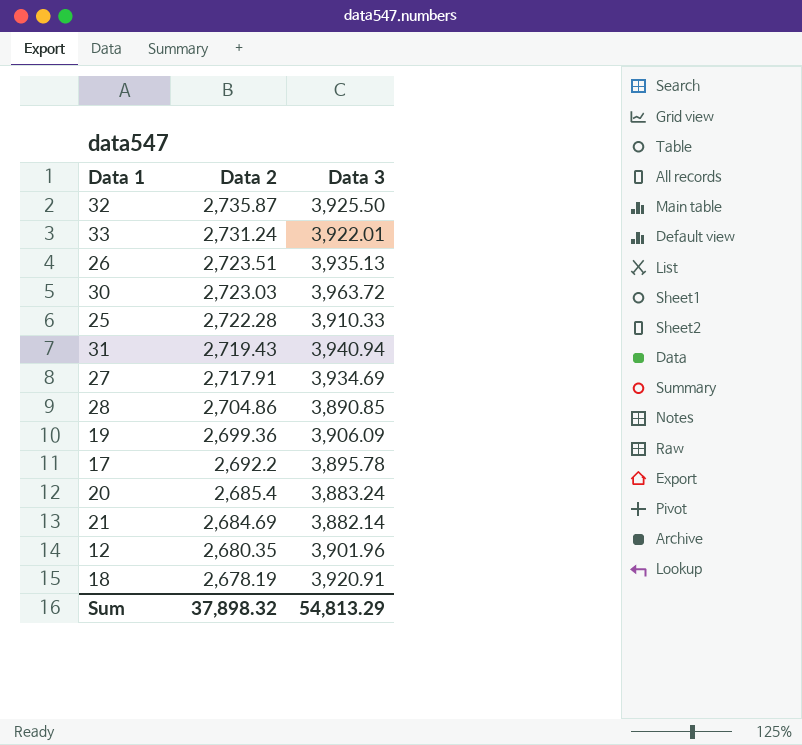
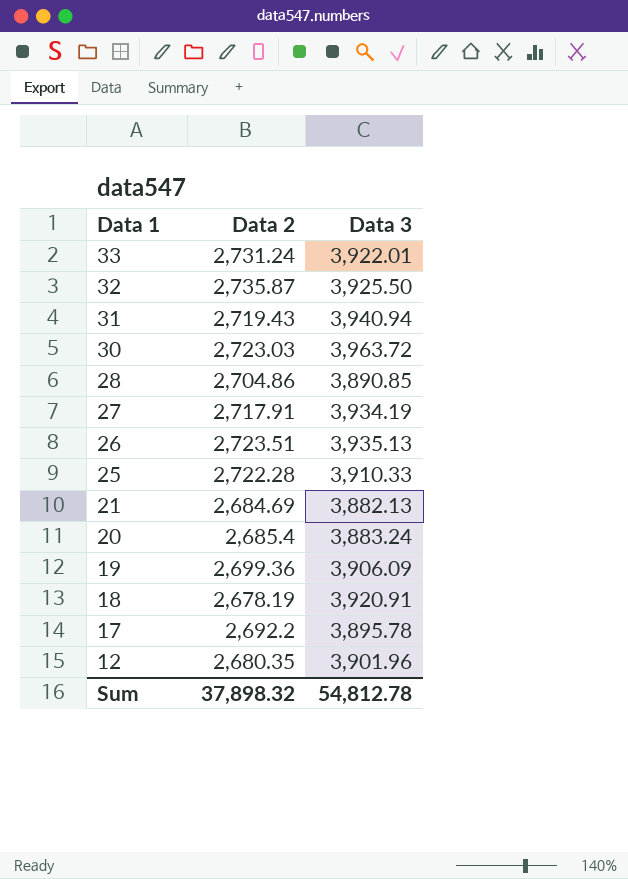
row order: Data 2 descending -> Data 1 descending
27 | Data 3: 3,934.69 -> 3,934.19
21 | Data 3: 3,882.14 -> 3,882.13
Sum | Data 3: 54,813.29 -> 54,812.78

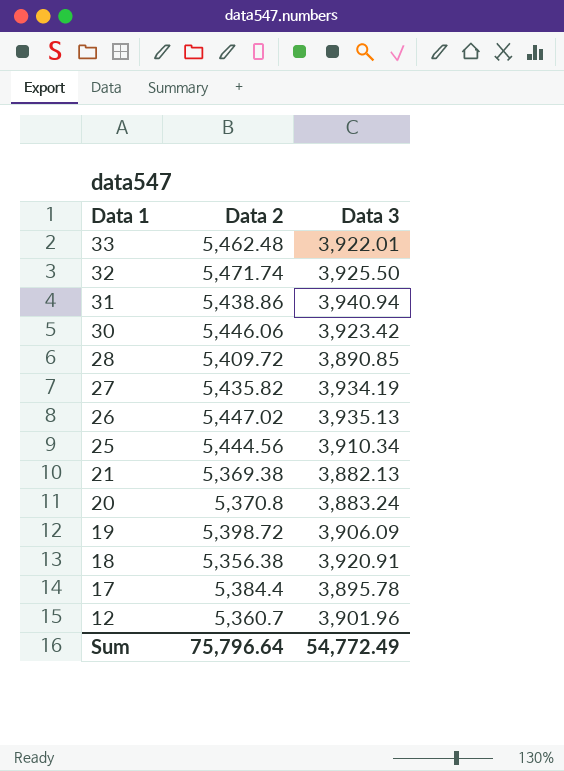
33 | Data 2: 2,731.24 -> 5,462.48
32 | Data 2: 2,735.87 -> 5,471.74
31 | Data 2: 2,719.43 -> 5,438.86
30 | Data 2: 2,723.03 -> 5,446.06
30 | Data 3: 3,963.72 -> 3,923.42
28 | Data 2: 2,704.86 -> 5,409.72
27 | Data 2: 2,717.91 -> 5,435.82
26 | Data 2: 2,723.51 -> 5,447.02
25 | Data 2: 2,722.28 -> 5,444.56
25 | Data 3: 3,910.33 -> 3,910.34
21 | Data 2: 2,684.69 -> 5,369.38
20 | Data 2: 2,685.4 -> 5,370.8
19 | Data 2: 2,699.36 -> 5,398.72
18 | Data 2: 2,678.19 -> 5,356.38
17 | Data 2: 2,692.2 -> 5,384.4
12 | Data 2: 2,680.35 -> 5,360.7
Sum | Data 2: 37,898.32 -> 75,796.64
Sum | Data 3: 54,812.78 -> 54,772.49

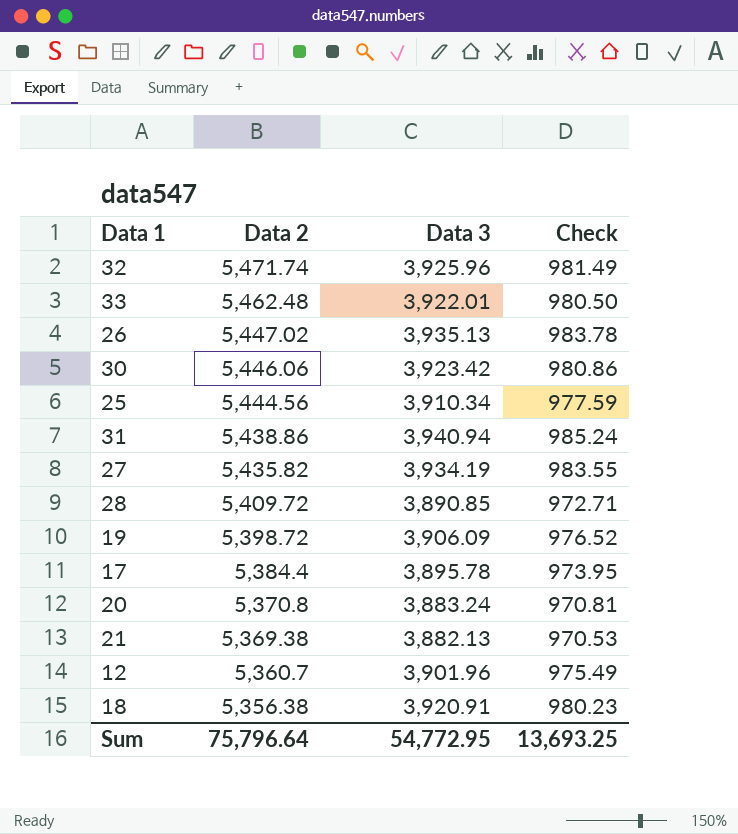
row order: Data 1 descending -> Data 2 descending
column Check | formula: none -> [Data 3] * 0.25
32 | Data 3: 3,925.50 -> 3,925.96
Sum | Data 3: 54,772.49 -> 54,772.95

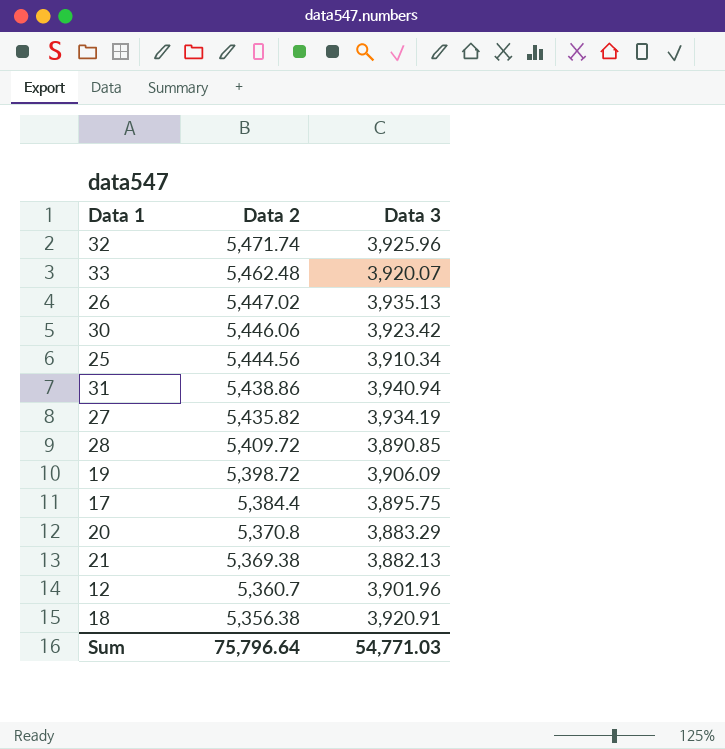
column Check | formula: [Data 3] * 0.25 -> none
33 | Data 3: 3,922.01 -> 3,920.07
17 | Data 3: 3,895.78 -> 3,895.75
20 | Data 3: 3,883.24 -> 3,883.29
Sum | Data 3: 54,772.95 -> 54,771.03

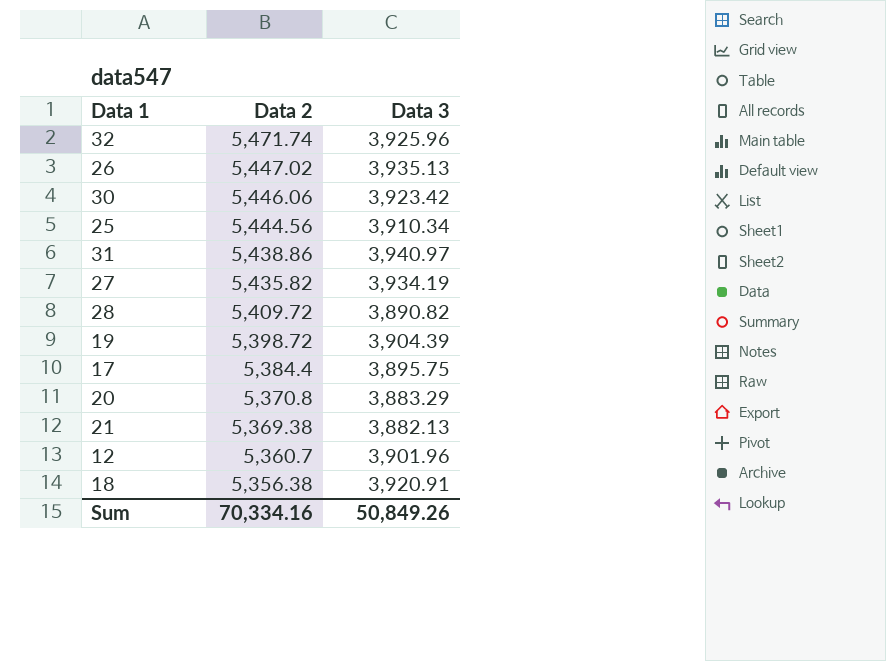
row 33: 5,462.48 | 3,920.07 -> none
31 | Data 3: 3,940.94 -> 3,940.97
28 | Data 3: 3,890.85 -> 3,890.82
19 | Data 3: 3,906.09 -> 3,904.39
Sum | Data 2: 75,796.64 -> 70,334.16
Sum | Data 3: 54,771.03 -> 50,849.26

